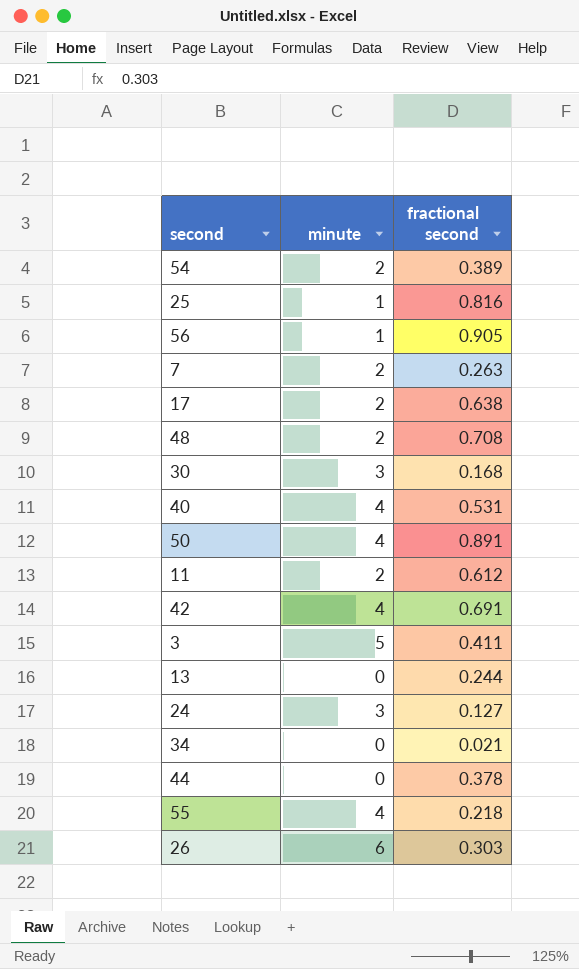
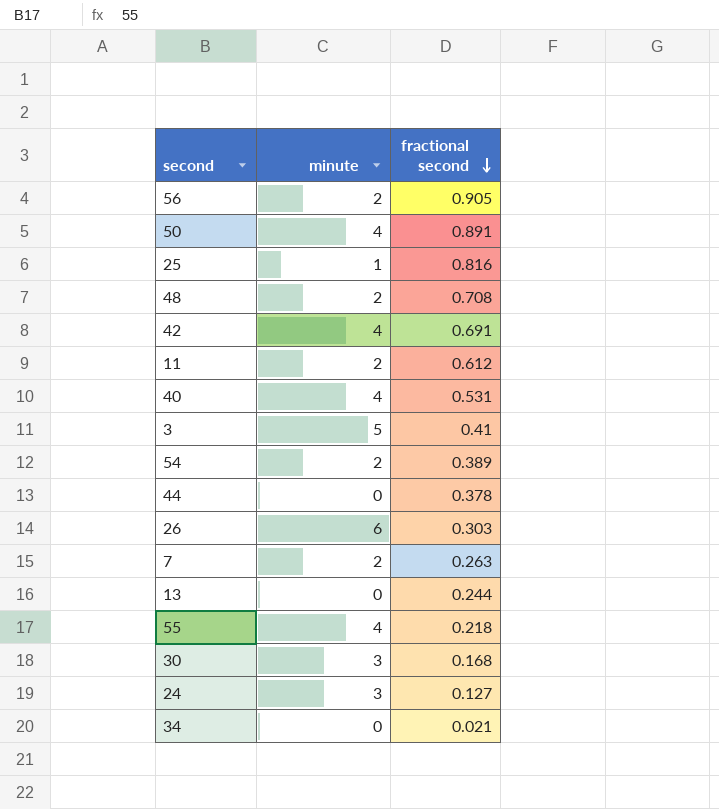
row order: none -> fractional second descending
row 17: 2 | 0.638 -> none
56 | minute: 1 -> 2
3 | fractional second: 0.411 -> 0.41

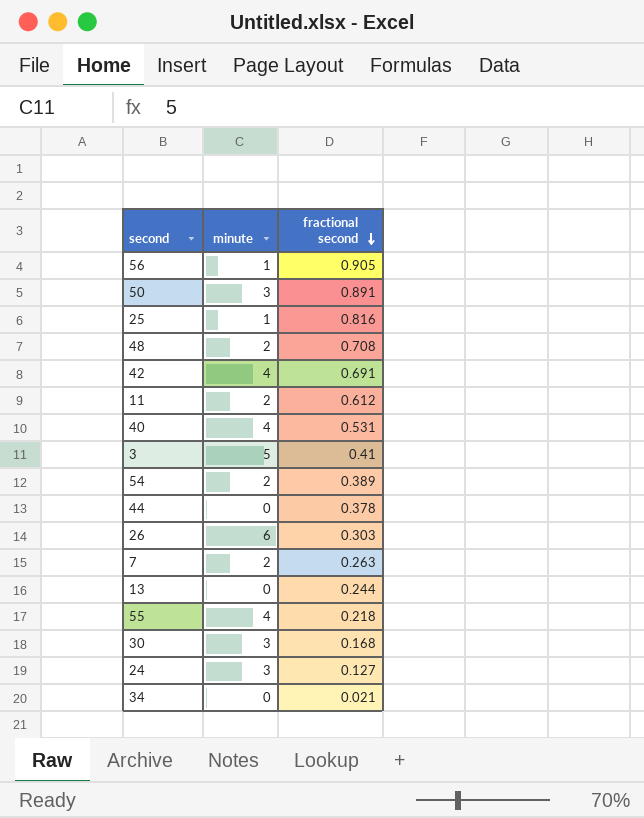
56 | minute: 2 -> 1
50 | minute: 4 -> 3

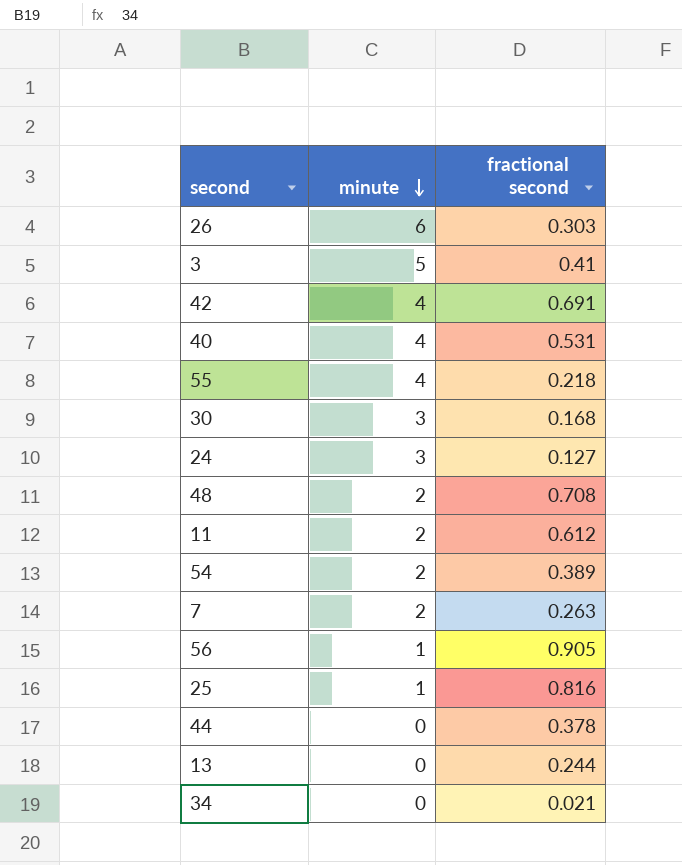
row order: fractional second descending -> minute descending
row 50: 3 | 0.891 -> none

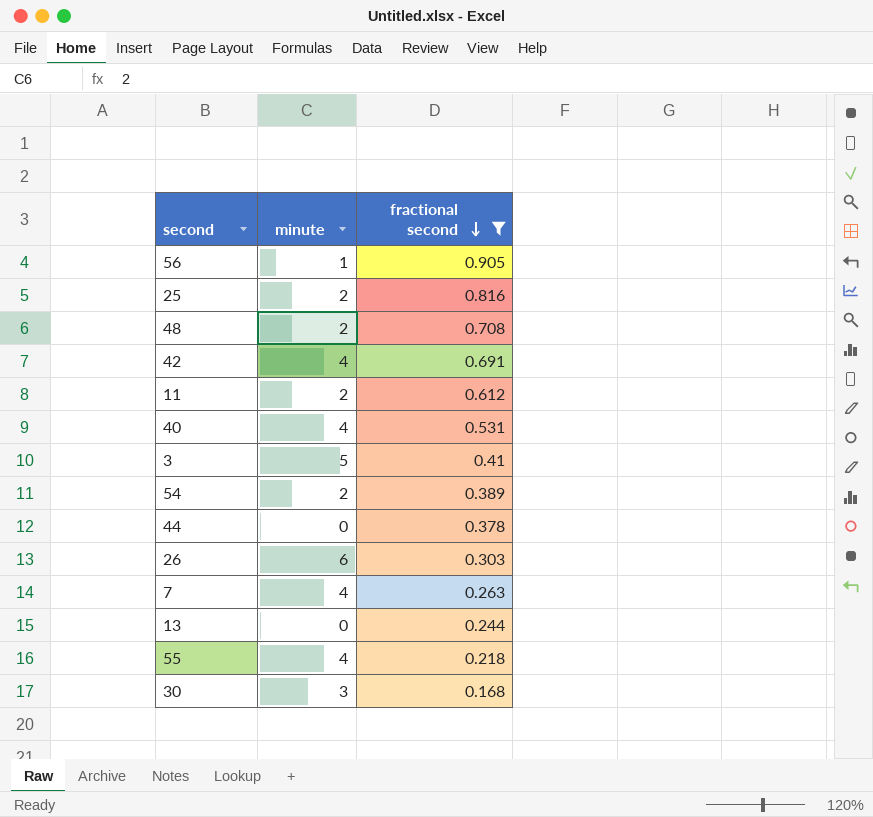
filter: none -> fractional second >= 0.168
row order: minute descending -> fractional second descending
25 | minute: 1 -> 2
7 | minute: 2 -> 4

